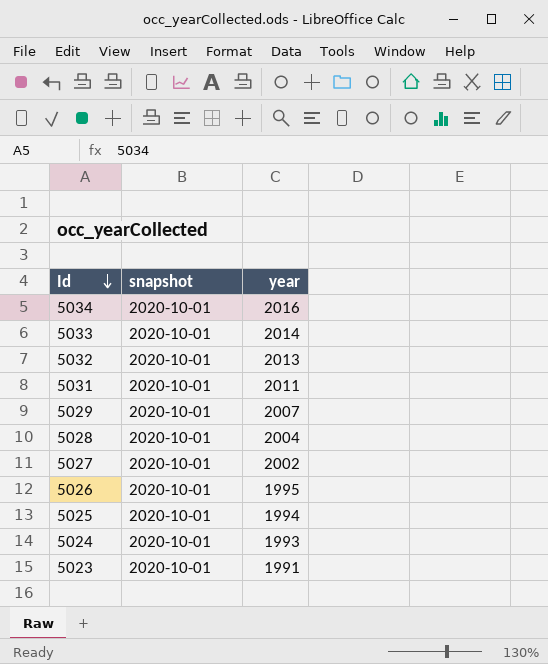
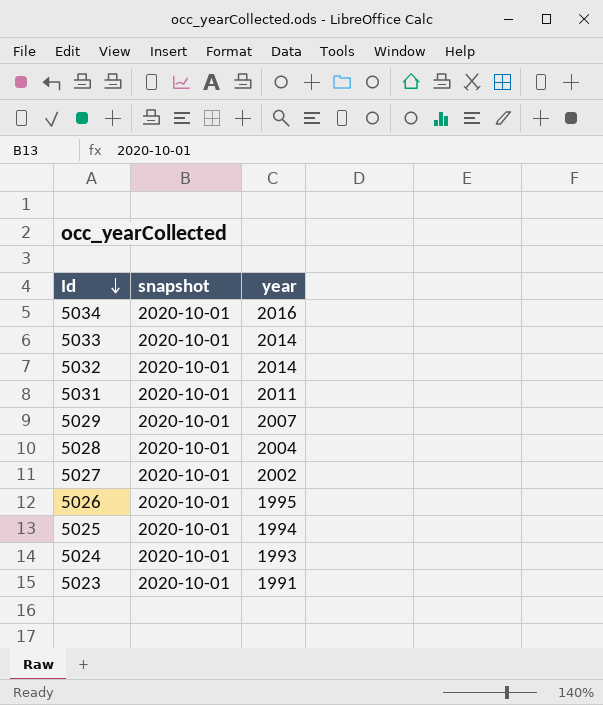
5032 | year: 2013 -> 2014

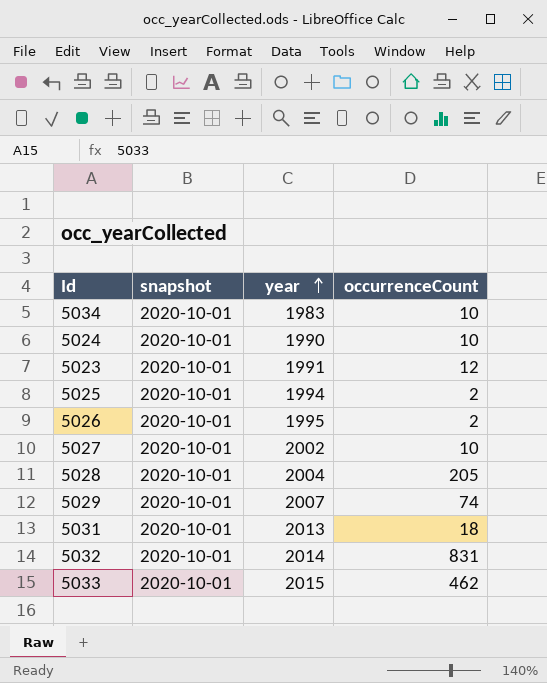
row order: Id descending -> year ascending
column occurrenceCount | position: none -> 4
5034 | year: 2016 -> 1983
5024 | year: 1993 -> 1990
5031 | year: 2011 -> 2013
5033 | year: 2014 -> 2015

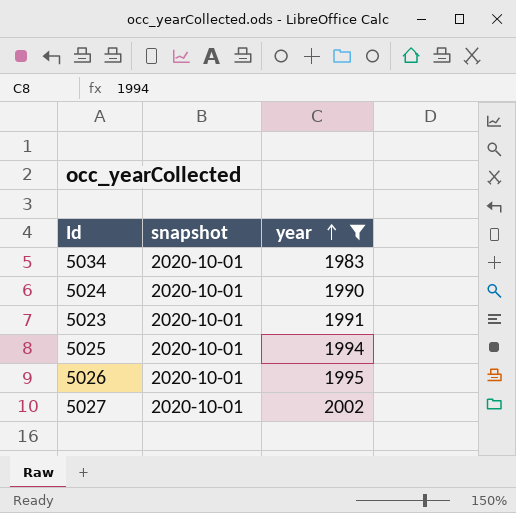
filter: none -> year <= 2002
column occurrenceCount | position: 4 -> none

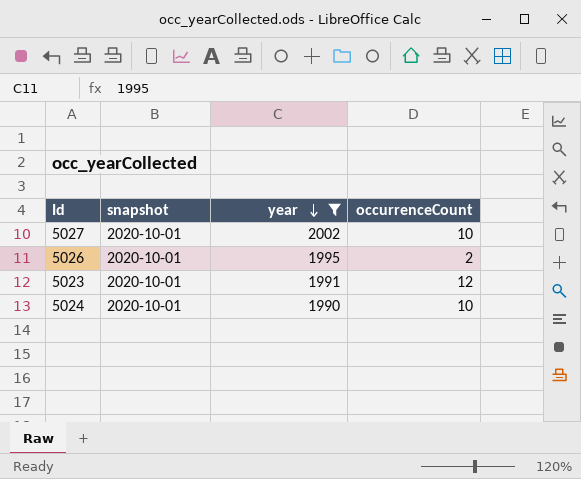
row order: year ascending -> year descending
column occurrenceCount | position: none -> 4
row 5034: 2020-10-01 | 1983 -> none
row 5025: 2020-10-01 | 1994 -> none

